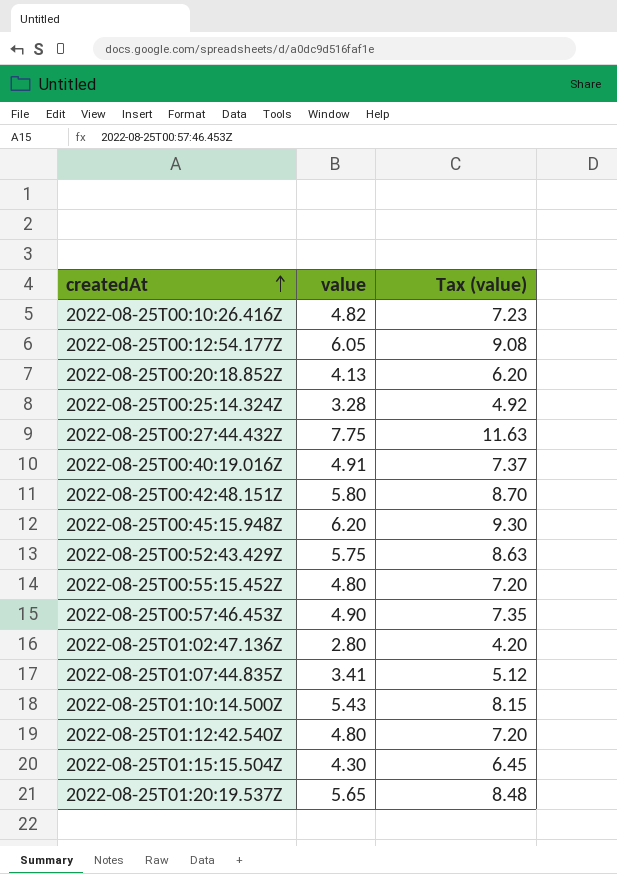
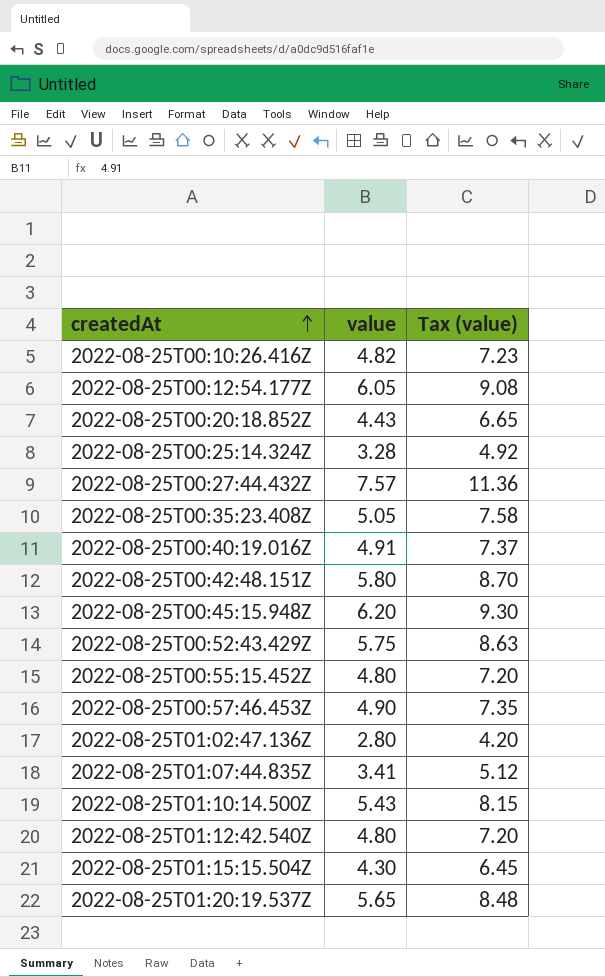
2022-08-25T00:20:18.852Z | value: 4.13 -> 4.43
2022-08-25T00:20:18.852Z | Tax (value): 6.20 -> 6.65
2022-08-25T00:27:44.432Z | value: 7.75 -> 7.57
2022-08-25T00:27:44.432Z | Tax (value): 11.63 -> 11.36
row 2022-08-25T00:35:23.408Z: none -> 5.05 | 7.58

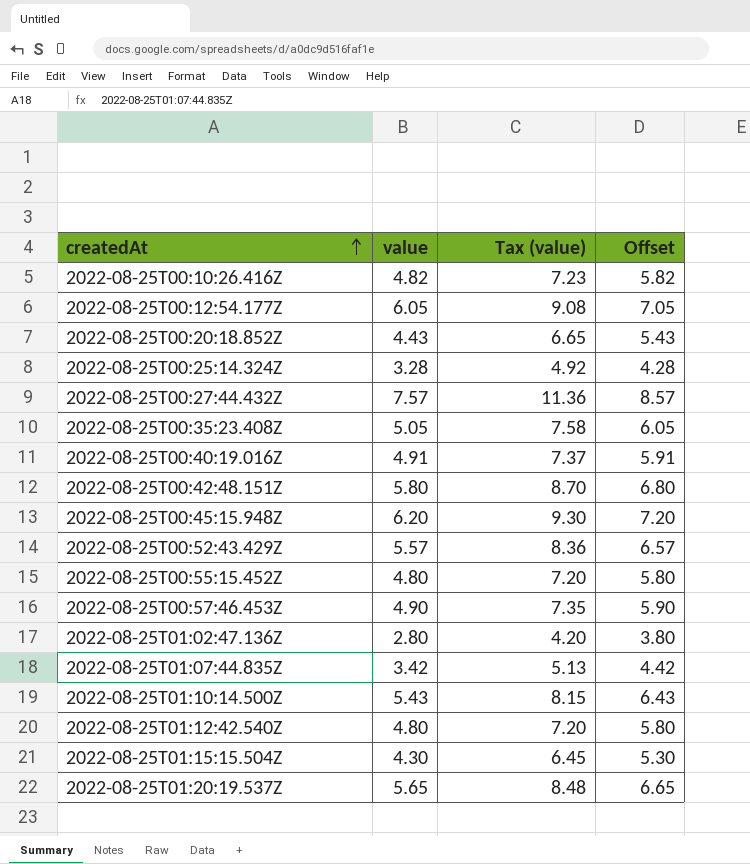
column Offset | formula: none -> [value] + 1
2022-08-25T00:52:43.429Z | value: 5.75 -> 5.57
2022-08-25T00:52:43.429Z | Tax (value): 8.63 -> 8.36
2022-08-25T01:07:44.835Z | value: 3.41 -> 3.42
2022-08-25T01:07:44.835Z | Tax (value): 5.12 -> 5.13

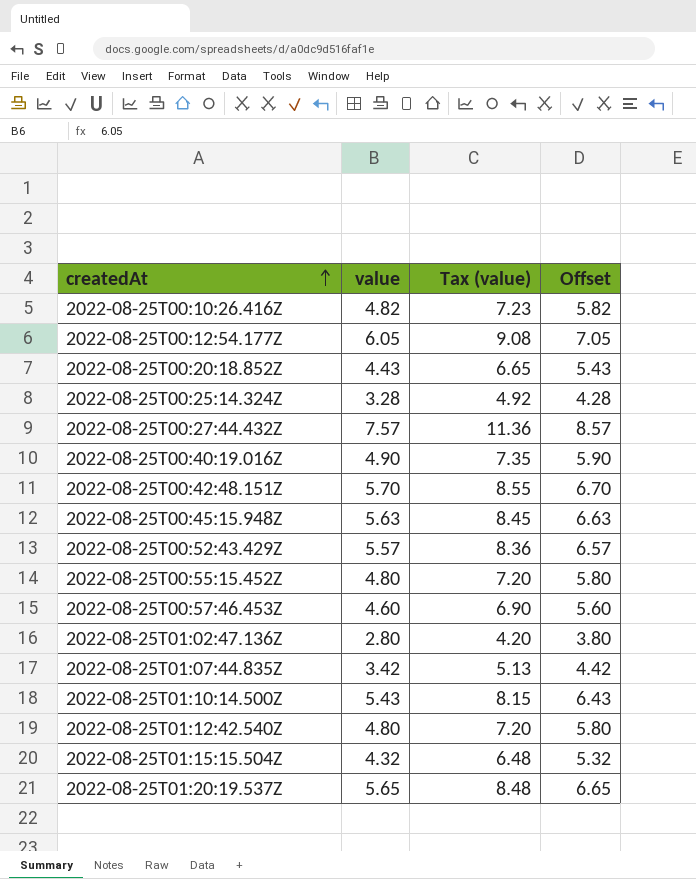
row 2022-08-25T00:35:23.408Z: 5.05 | 7.58 | 6.05 -> none
2022-08-25T00:40:19.016Z | value: 4.91 -> 4.90
2022-08-25T00:40:19.016Z | Tax (value): 7.37 -> 7.35
2022-08-25T00:40:19.016Z | Offset: 5.91 -> 5.90
2022-08-25T00:42:48.151Z | value: 5.80 -> 5.70
2022-08-25T00:42:48.151Z | Tax (value): 8.70 -> 8.55
2022-08-25T00:42:48.151Z | Offset: 6.80 -> 6.70
2022-08-25T00:45:15.948Z | value: 6.20 -> 5.63
2022-08-25T00:45:15.948Z | Tax (value): 9.30 -> 8.45
2022-08-25T00:45:15.948Z | Offset: 7.20 -> 6.63
2022-08-25T00:57:46.453Z | value: 4.90 -> 4.60
2022-08-25T00:57:46.453Z | Tax (value): 7.35 -> 6.90
2022-08-25T00:57:46.453Z | Offset: 5.90 -> 5.60
2022-08-25T01:15:15.504Z | value: 4.30 -> 4.32
2022-08-25T01:15:15.504Z | Tax (value): 6.45 -> 6.48
2022-08-25T01:15:15.504Z | Offset: 5.30 -> 5.32

